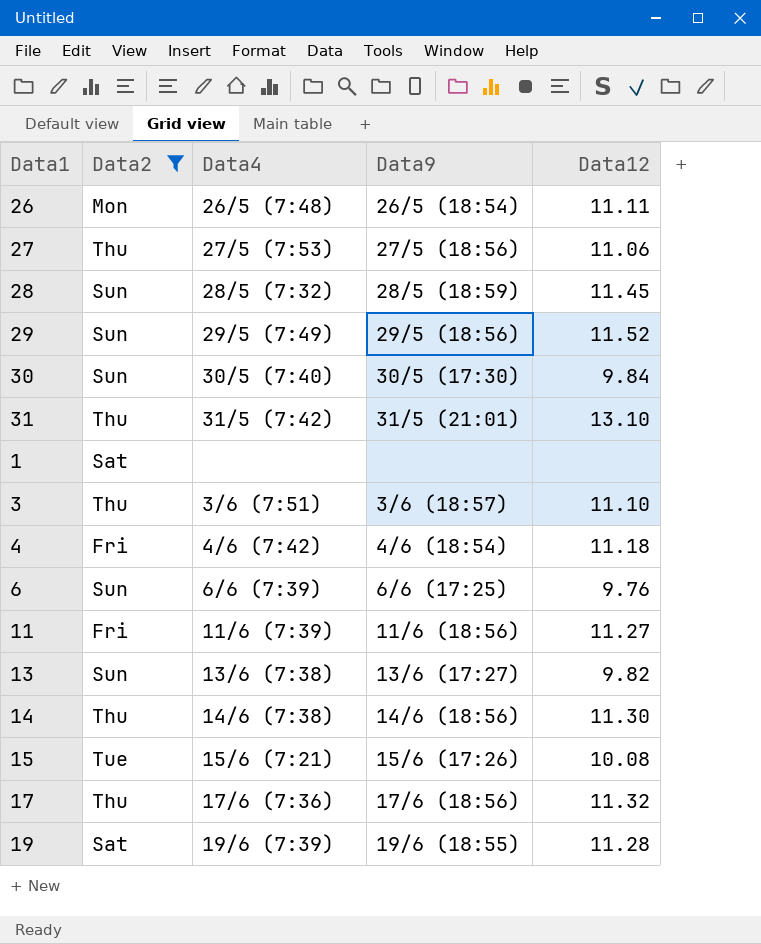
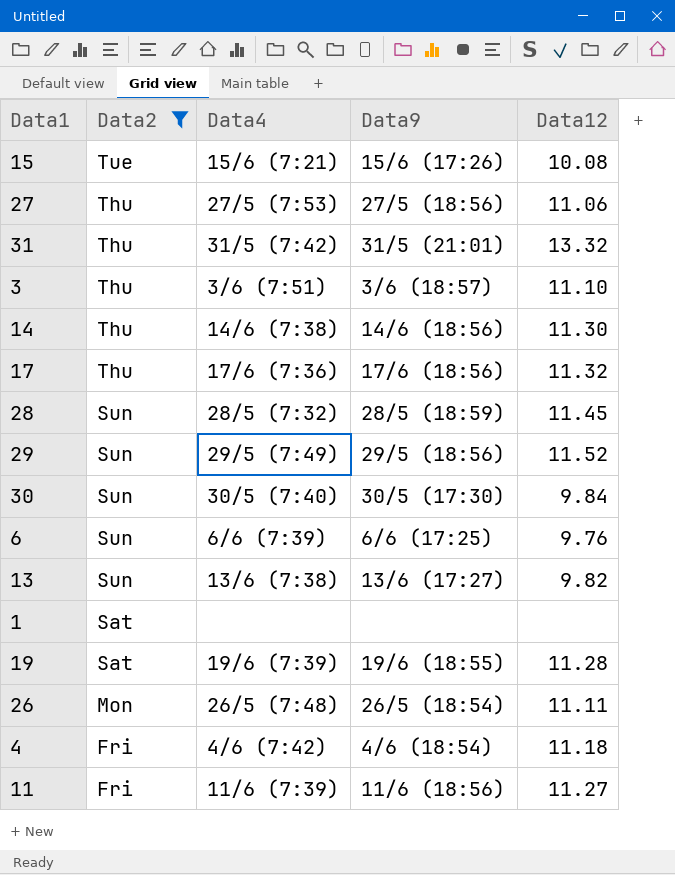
row order: none -> Data2 descending
31 | Data12: 13.10 -> 13.32

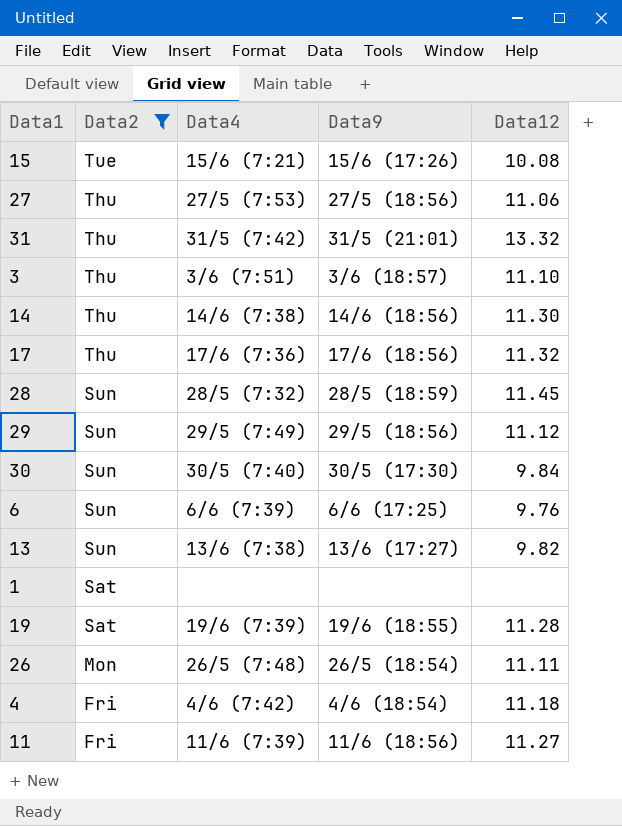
29 | Data12: 11.52 -> 11.12

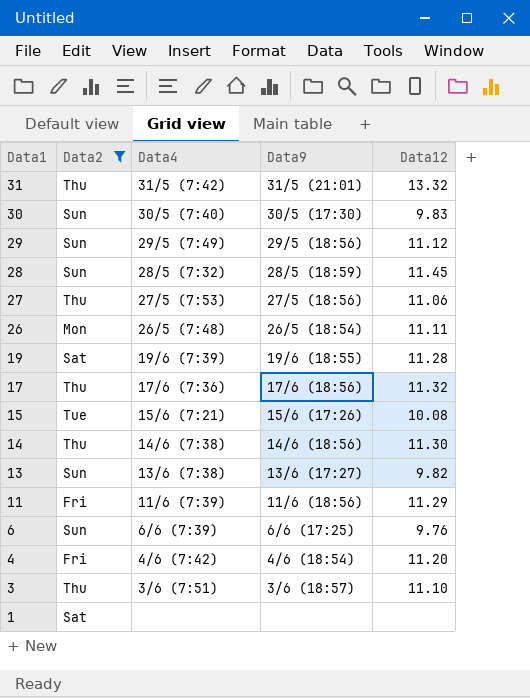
row order: Data2 descending -> Data1 descending
30 | Data12: 9.84 -> 9.83
11 | Data12: 11.27 -> 11.29
4 | Data12: 11.18 -> 11.20

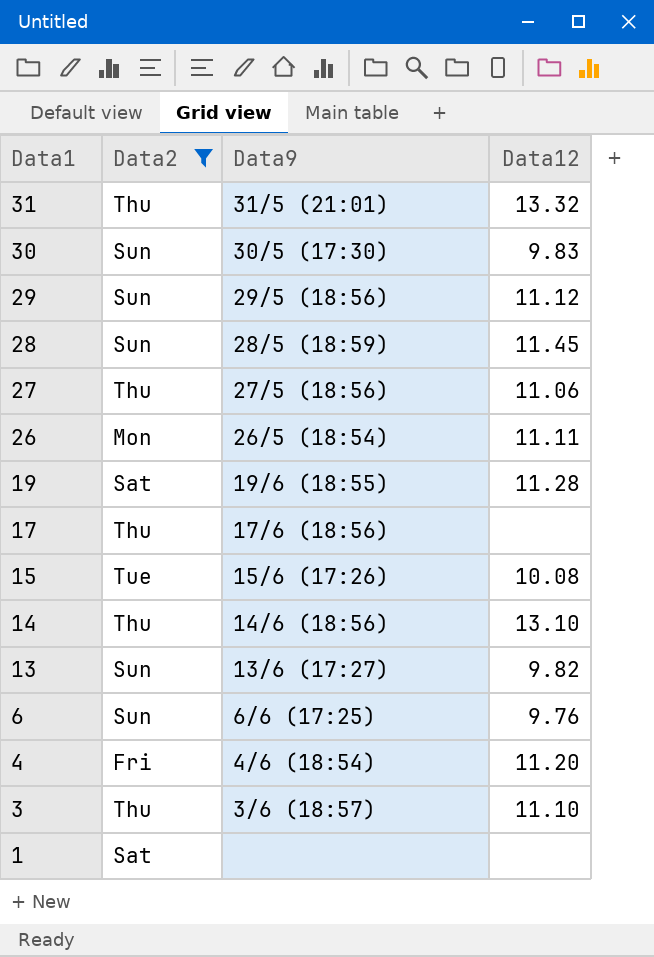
column Data4 | position: 3 -> none
row 11: Fri | 11/6 (7:39) | 11/6 (18:56) | 11.29 -> none
17 | Data12: 11.32 -> none
14 | Data12: 11.30 -> 13.10

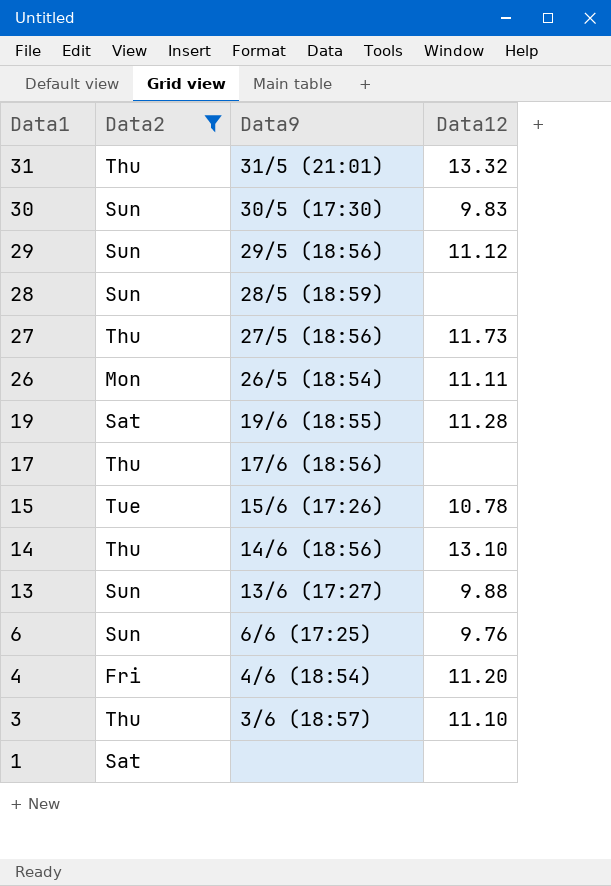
28 | Data12: 11.45 -> none
27 | Data12: 11.06 -> 11.73
15 | Data12: 10.08 -> 10.78
13 | Data12: 9.82 -> 9.88

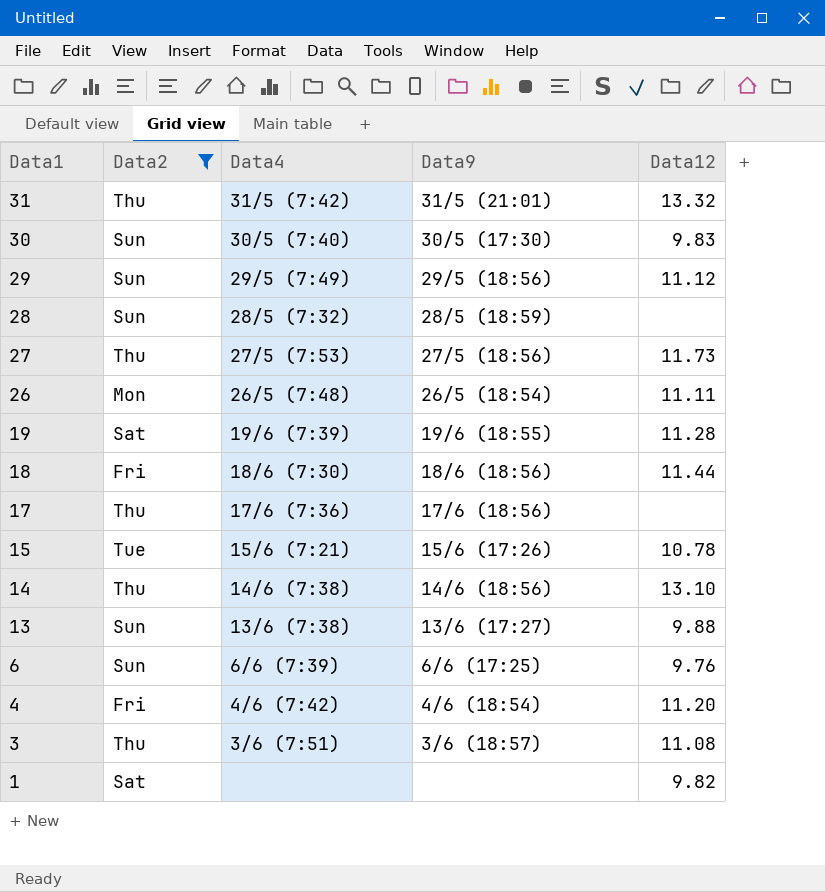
column Data4 | position: none -> 3
row 18: none -> Fri | 18/6 (7:30) | 18/6 (18:56) | 11.44
3 | Data12: 11.10 -> 11.08
1 | Data12: none -> 9.82

